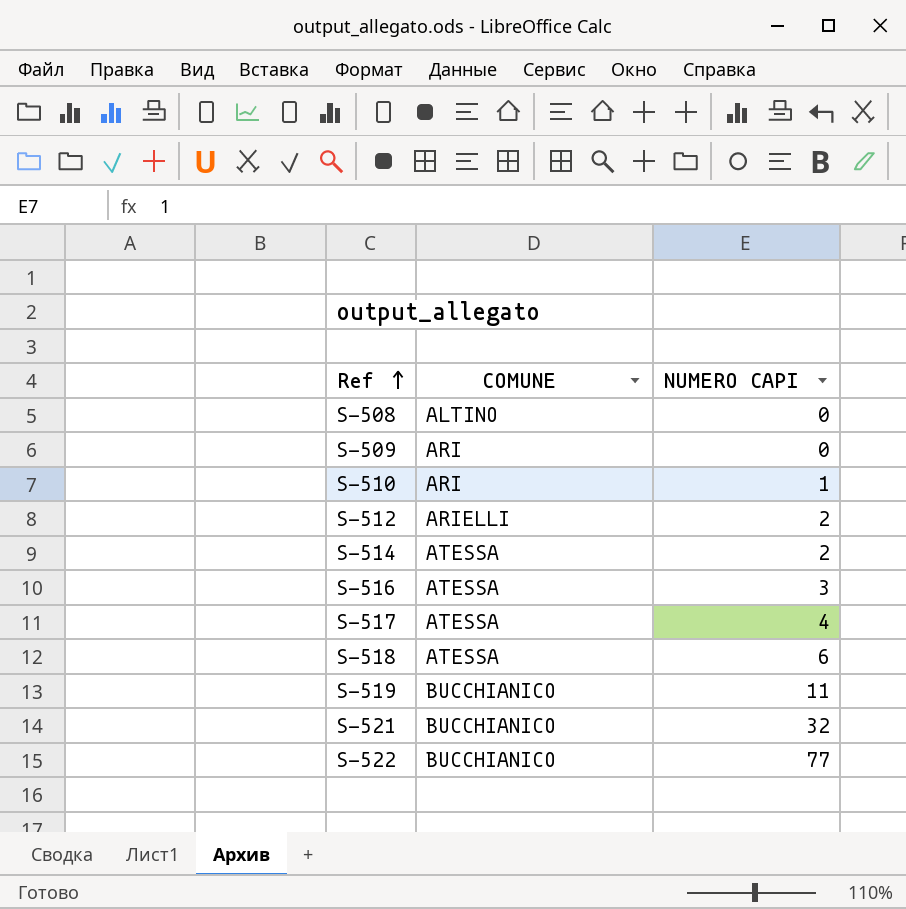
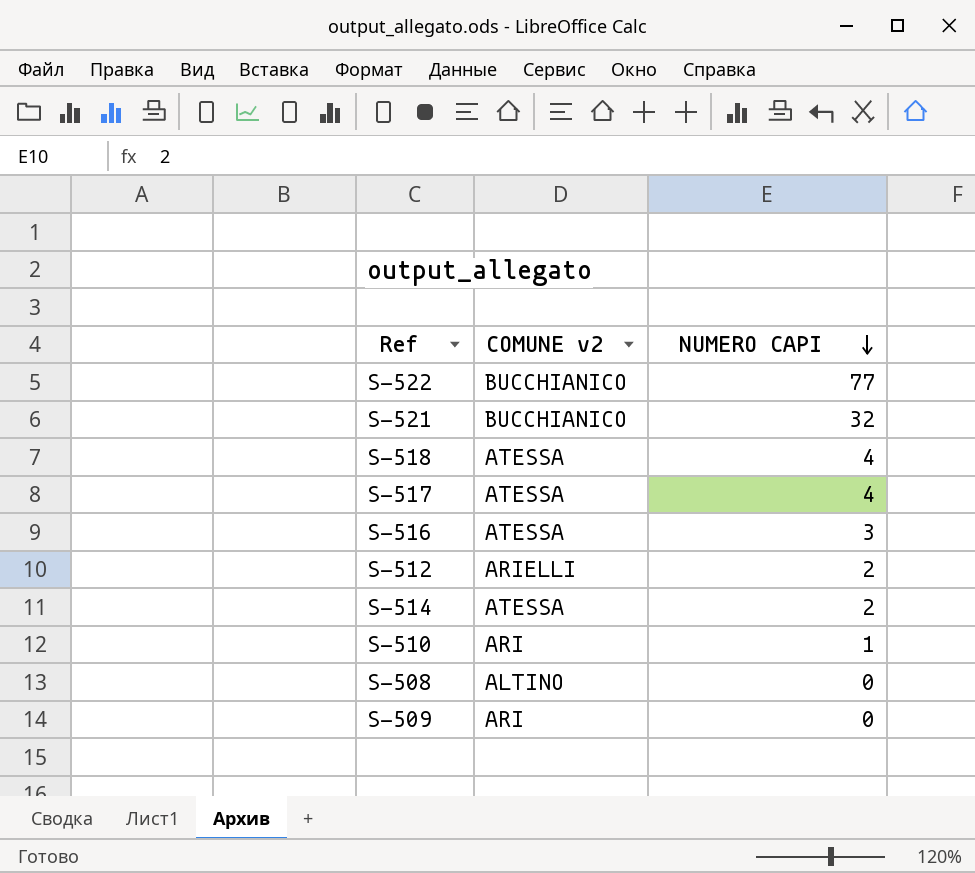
row order: Ref ascending -> NUMERO CAPI descending
column name: COMUNE -> COMUNE v2
row S-519: BUCCHIANICO | 11 -> none
S-518 | NUMERO CAPI: 6 -> 4

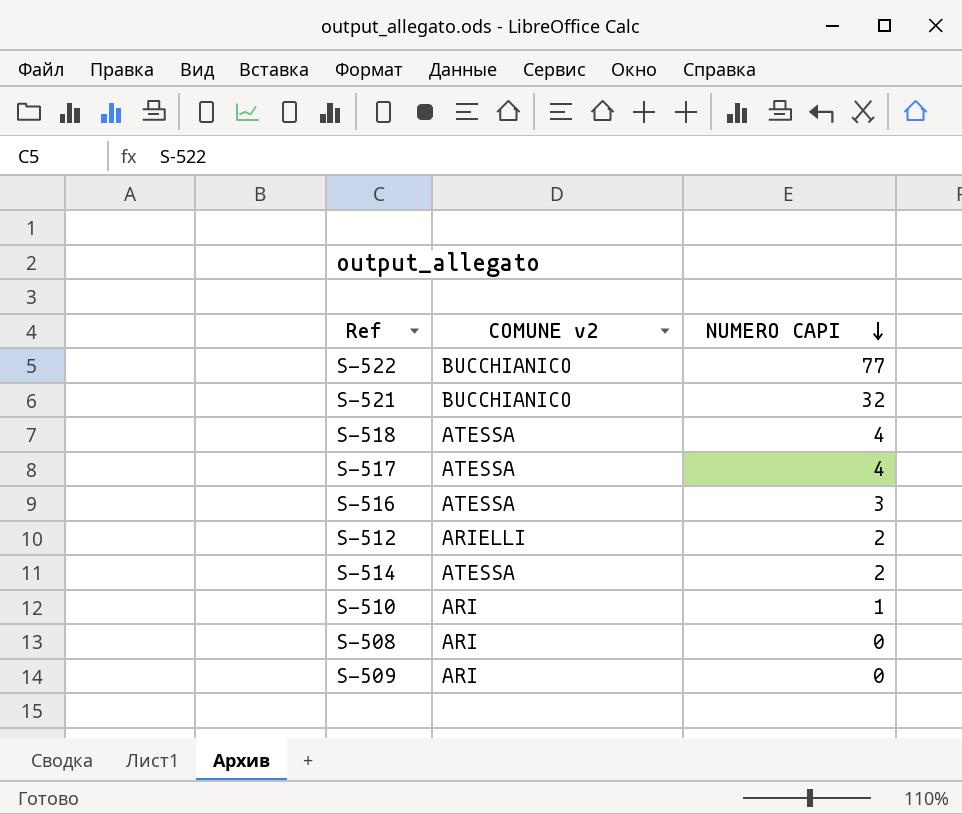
S-508 | COMUNE v2: ALTINO -> ARI

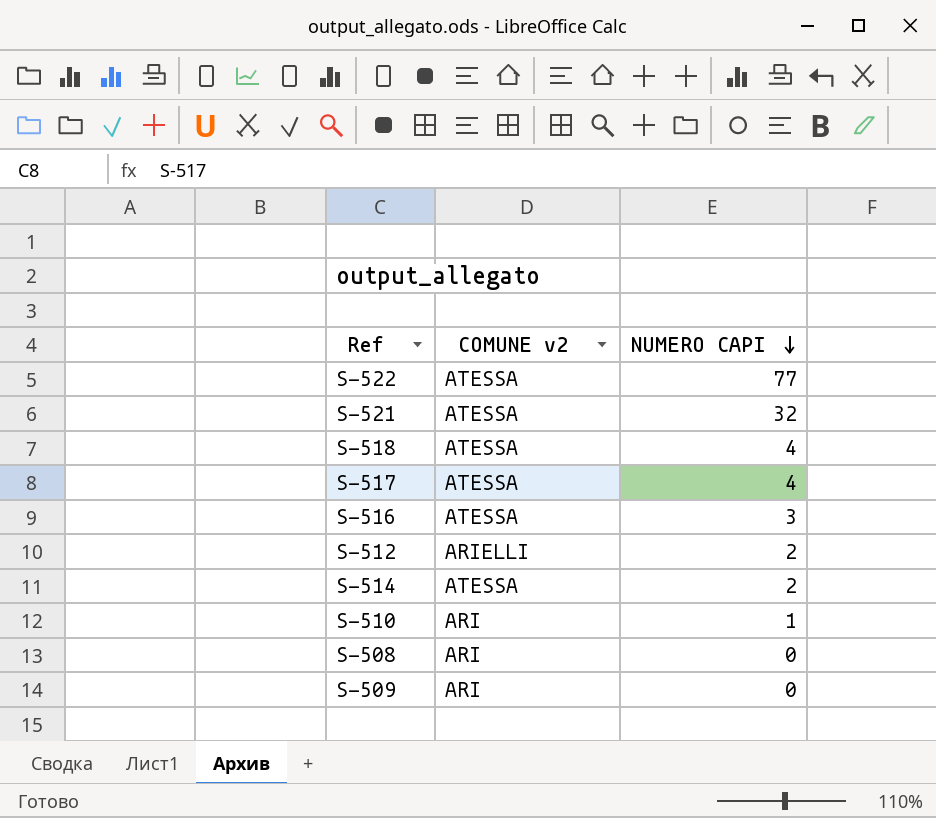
S-522 | COMUNE v2: BUCCHIANICO -> ATESSA
S-521 | COMUNE v2: BUCCHIANICO -> ATESSA

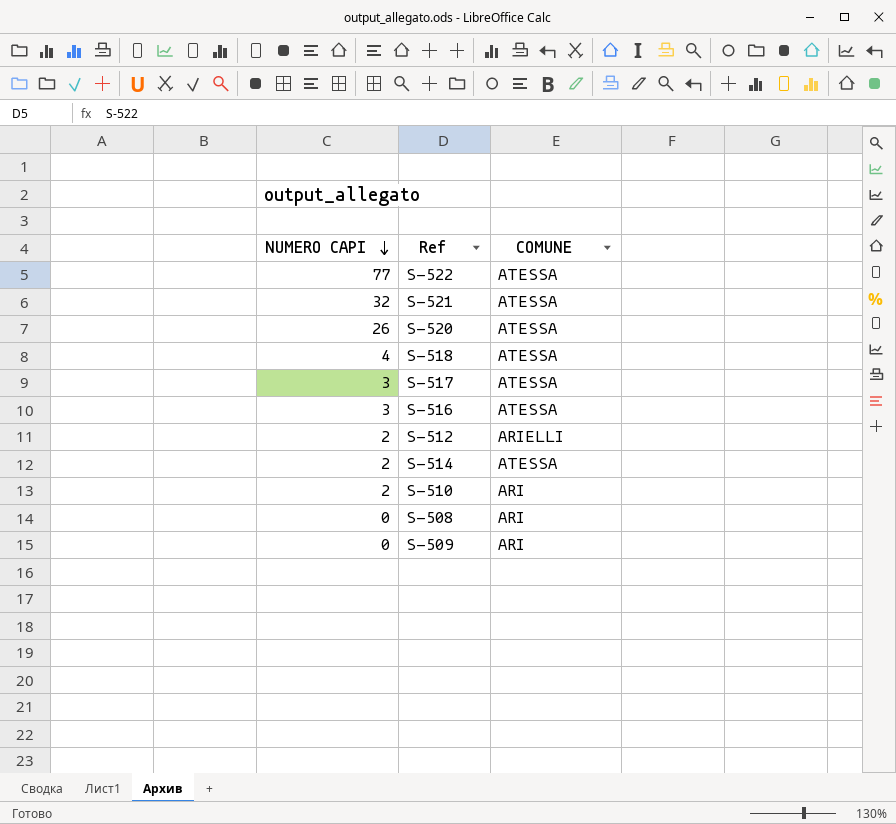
column NUMERO CAPI | position: 3 -> 1
column name: COMUNE v2 -> COMUNE
row S-520: none -> 26 | ATESSA
S-517 | NUMERO CAPI: 4 -> 3
S-510 | NUMERO CAPI: 1 -> 2

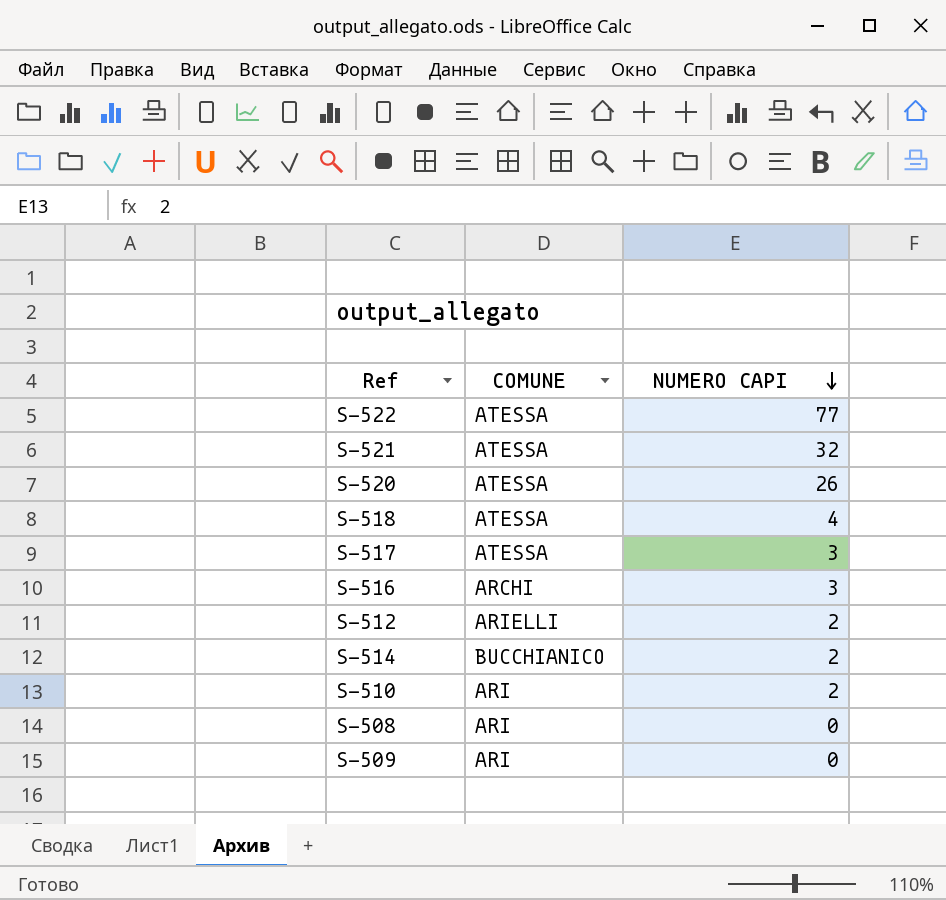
column NUMERO CAPI | position: 1 -> 3
S-516 | COMUNE: ATESSA -> ARCHI
S-514 | COMUNE: ATESSA -> BUCCHIANICO

